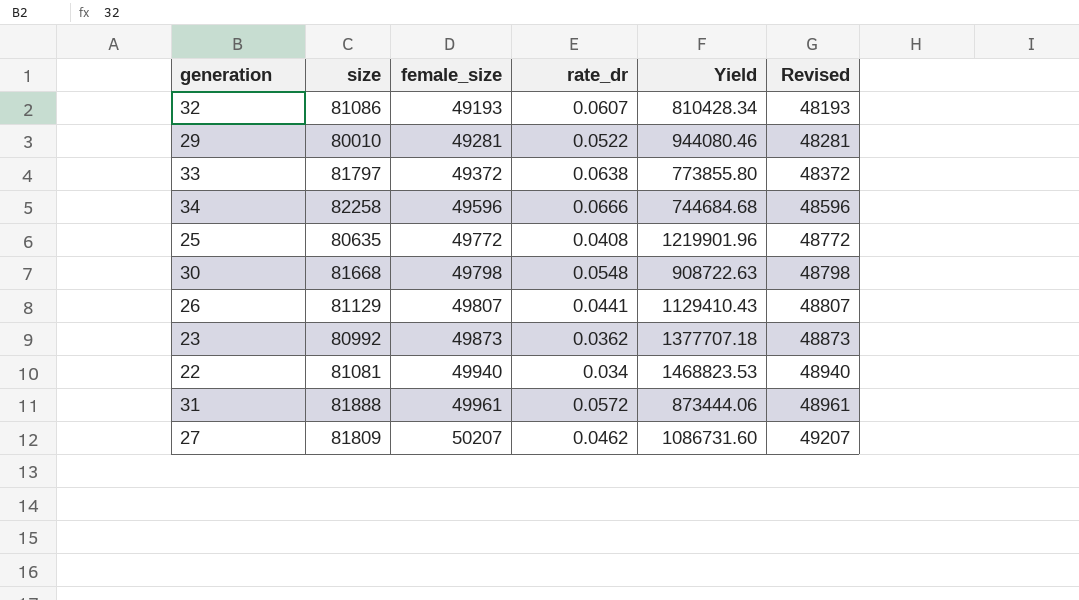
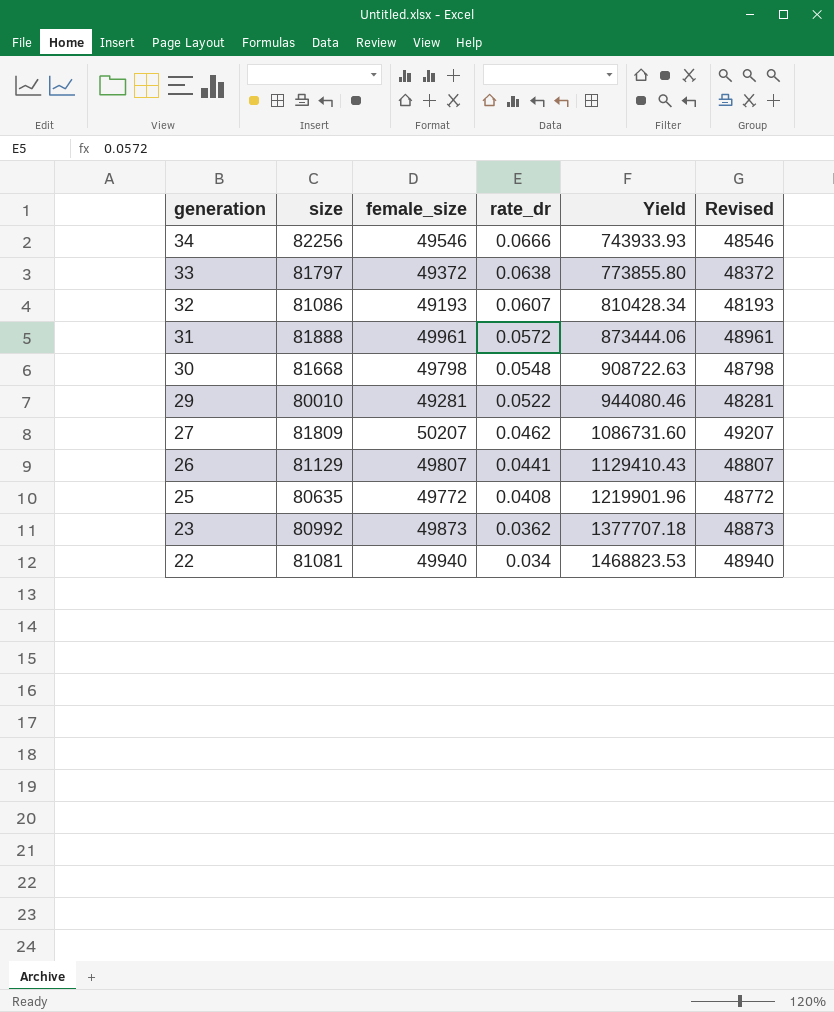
row order: female_size ascending -> generation descending
34 | size: 82258 -> 82256
34 | female_size: 49596 -> 49546
34 | Yield: 744684.68 -> 743933.93
34 | Revised: 48596 -> 48546

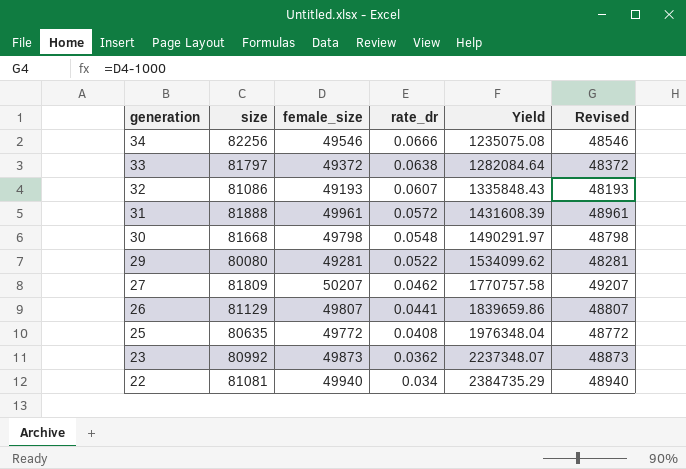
column Yield | formula: [female_size] / [rate_dr] -> [size] / [rate_dr]
29 | size: 80010 -> 80080

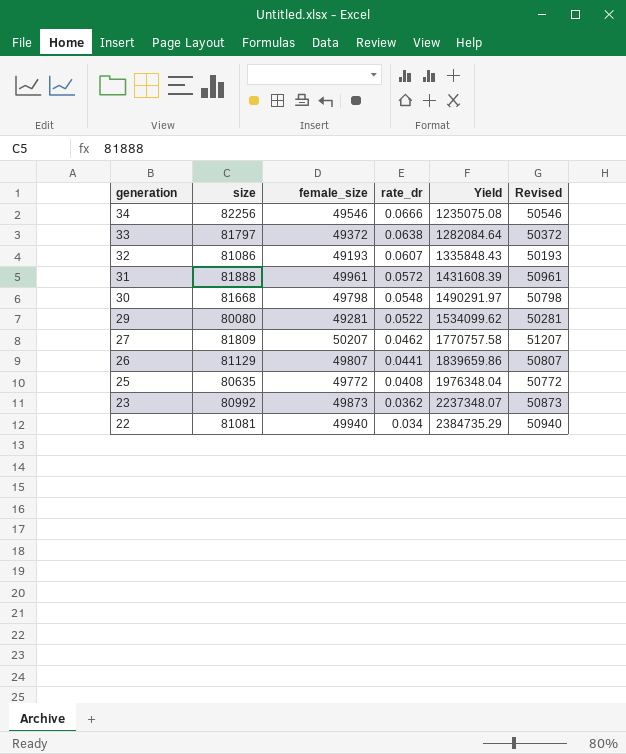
column Revised | formula: [female_size] - 1000 -> [female_size] + 1000

